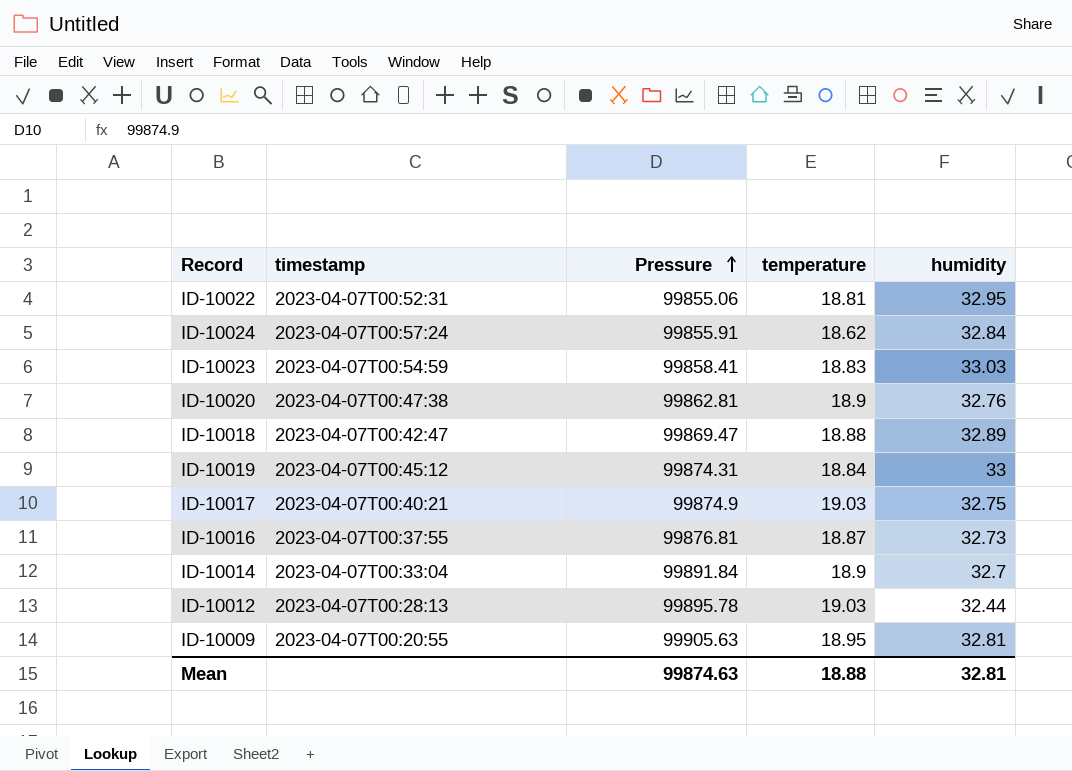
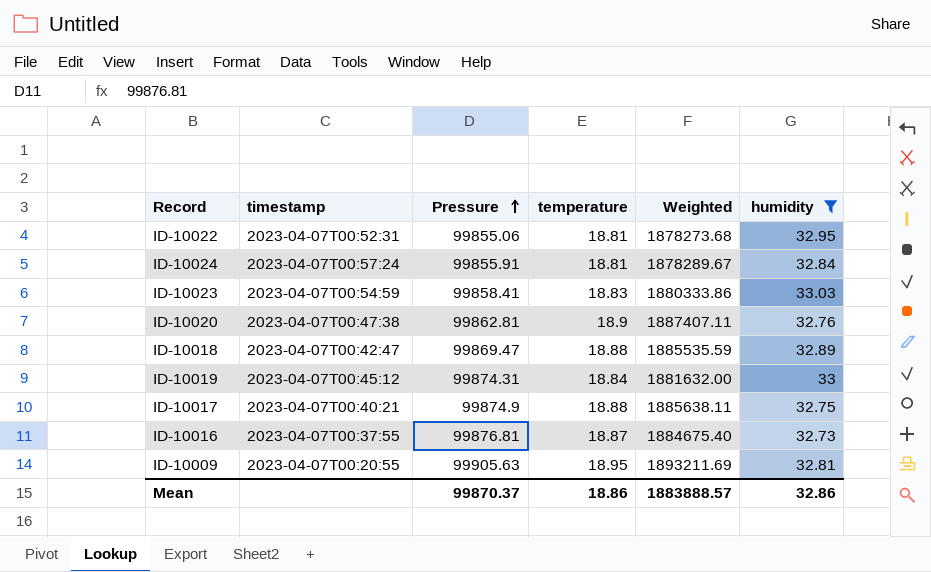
filter: none -> humidity >= 32.73
column Weighted | formula: none -> [Pressure] * [temperature]
ID-10024 | temperature: 18.62 -> 18.81
ID-10017 | temperature: 19.03 -> 18.88
Mean | Pressure: 99874.63 -> 99870.37
Mean | temperature: 18.88 -> 18.86
Mean | humidity: 32.81 -> 32.86

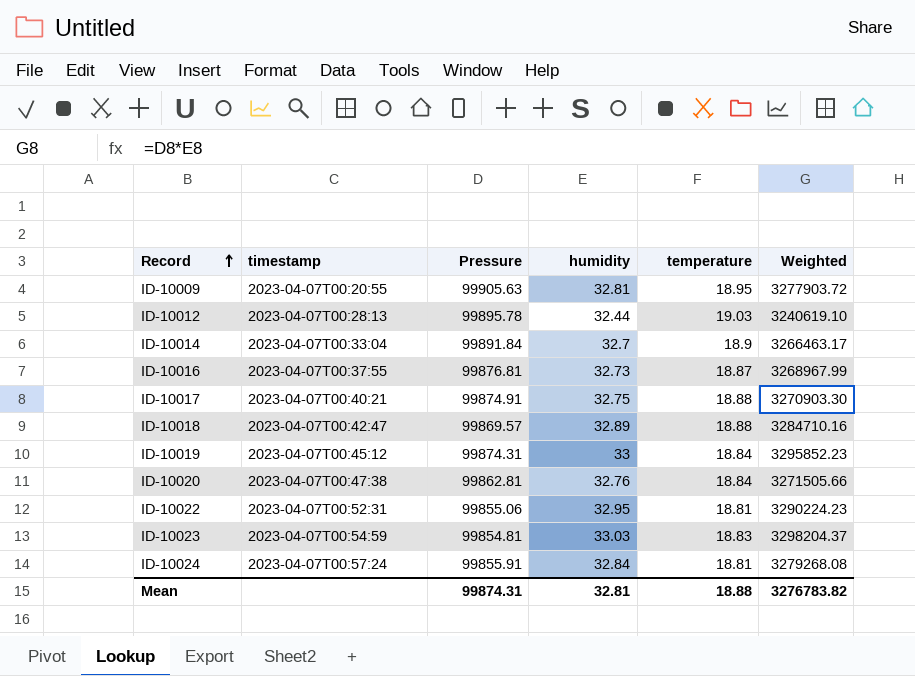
filter: humidity >= 32.73 -> none
row order: Pressure ascending -> Record ascending
column humidity | position: 6 -> 4
column Weighted | formula: [Pressure] * [temperature] -> [Pressure] * [humidity]
ID-10017 | Pressure: 99874.9 -> 99874.91
ID-10018 | Pressure: 99869.47 -> 99869.57
ID-10020 | temperature: 18.9 -> 18.84
ID-10023 | Pressure: 99858.41 -> 99854.81
Mean | Pressure: 99870.37 -> 99874.31
Mean | humidity: 32.86 -> 32.81
Mean | temperature: 18.86 -> 18.88
Mean | Weighted: 1883888.57 -> 3276783.82

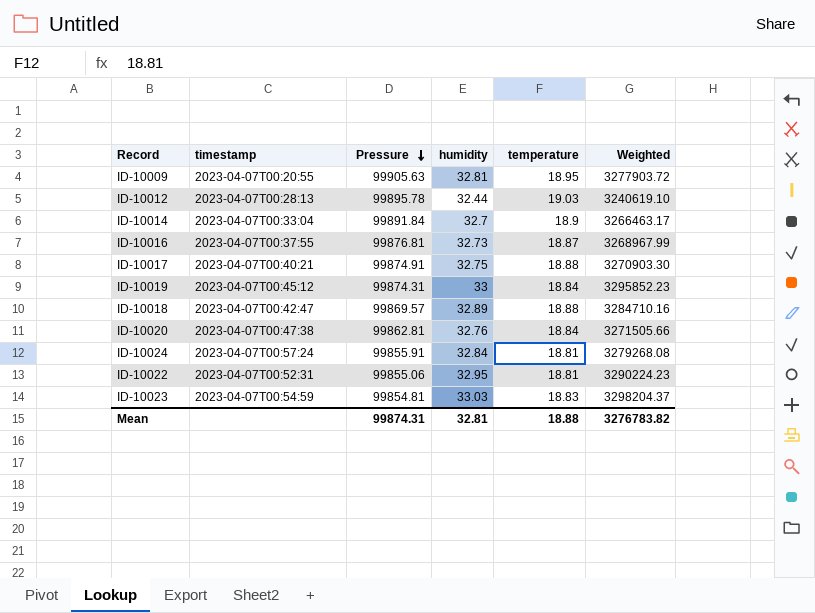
row order: Record ascending -> Pressure descending

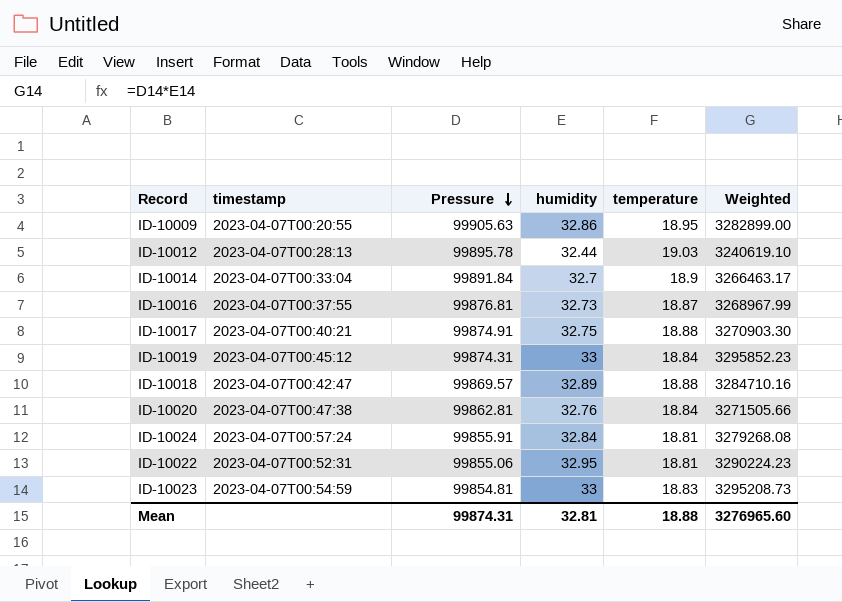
ID-10009 | humidity: 32.81 -> 32.86
ID-10009 | Weighted: 3277903.72 -> 3282899.00
ID-10023 | humidity: 33.03 -> 33
ID-10023 | Weighted: 3298204.37 -> 3295208.73
Mean | Weighted: 3276783.82 -> 3276965.60

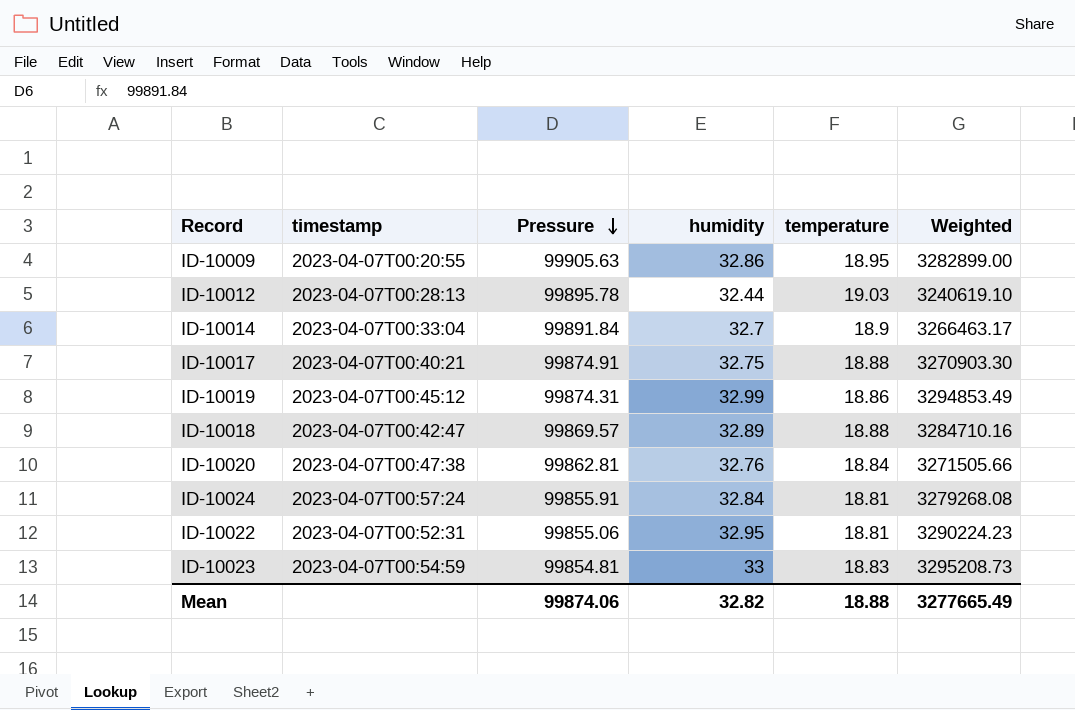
row ID-10016: 2023-04-07T00:37:55 | 99876.81 | 32.73 | 18.87 | 3268967.99 -> none
ID-10019 | humidity: 33 -> 32.99
ID-10019 | temperature: 18.84 -> 18.86
ID-10019 | Weighted: 3295852.23 -> 3294853.49
Mean | Pressure: 99874.31 -> 99874.06
Mean | humidity: 32.81 -> 32.82
Mean | Weighted: 3276965.60 -> 3277665.49

